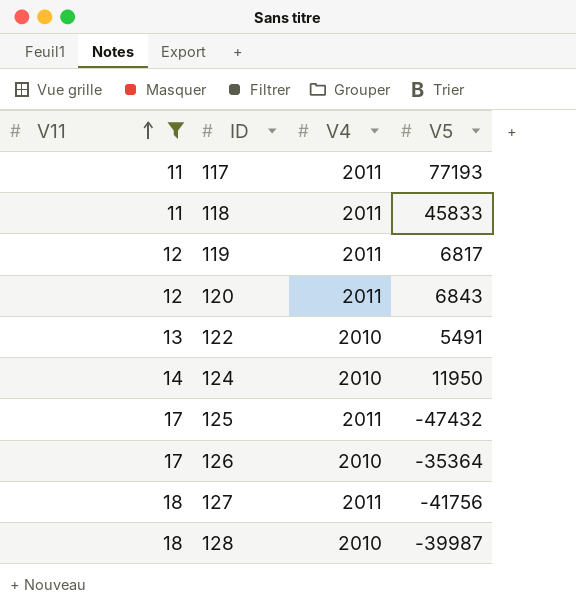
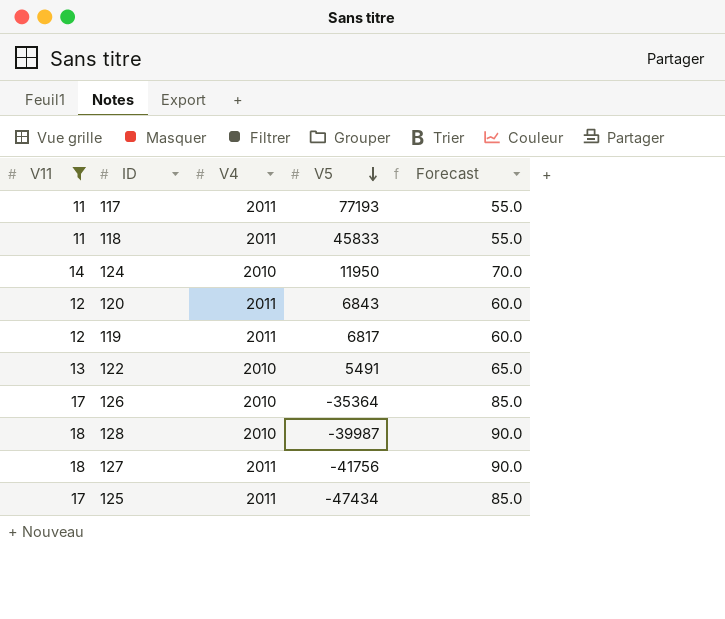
row order: V11 ascending -> V5 descending
column Forecast | formula: none -> [V11] * 5
125 | V5: -47432 -> -47434

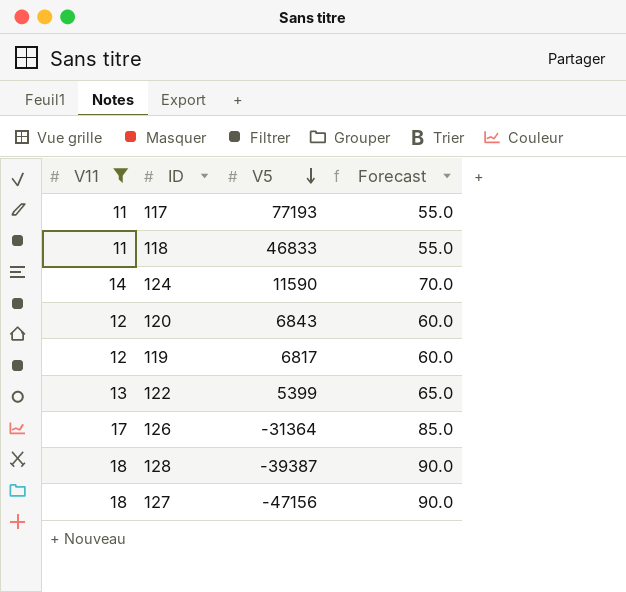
column V4 | position: 3 -> none
row 125: 17 | 2011 | -47434 | 85.0 -> none
118 | V5: 45833 -> 46833
124 | V5: 11950 -> 11590
122 | V5: 5491 -> 5399
126 | V5: -35364 -> -31364
128 | V5: -39987 -> -39387
127 | V5: -41756 -> -47156

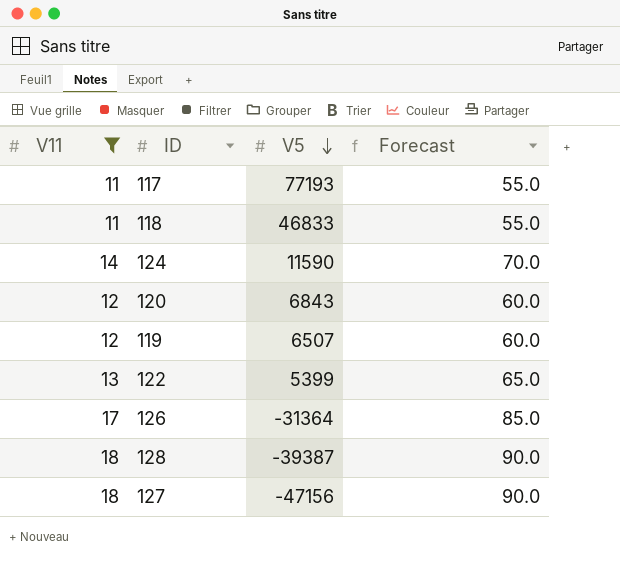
119 | V5: 6817 -> 6507

